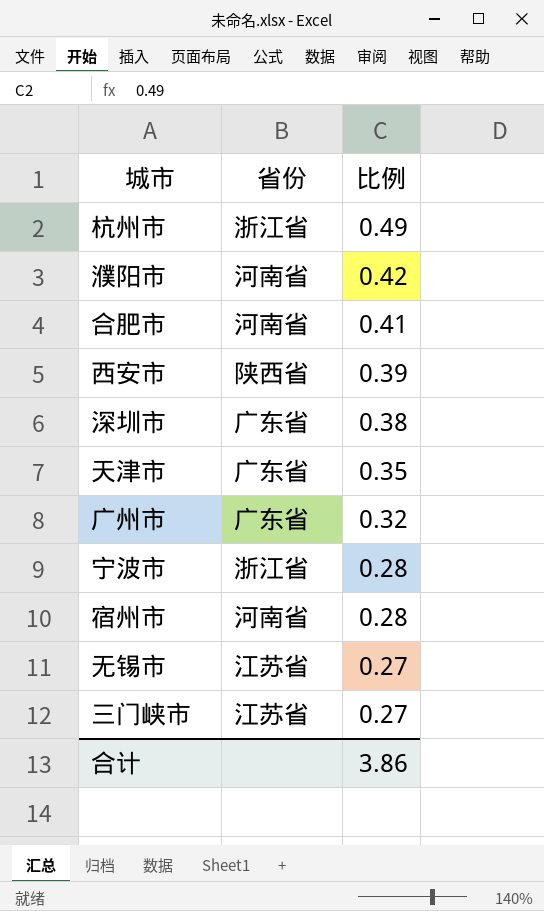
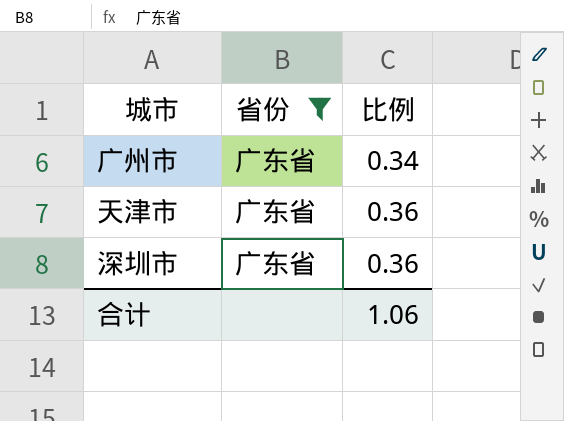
filter: none -> 省份 = 广东省
row order: 比例 descending -> 比例 ascending
广州市 | 比例: 0.32 -> 0.34
天津市 | 比例: 0.35 -> 0.36
深圳市 | 比例: 0.38 -> 0.36
合计 | 比例: 3.86 -> 1.06

